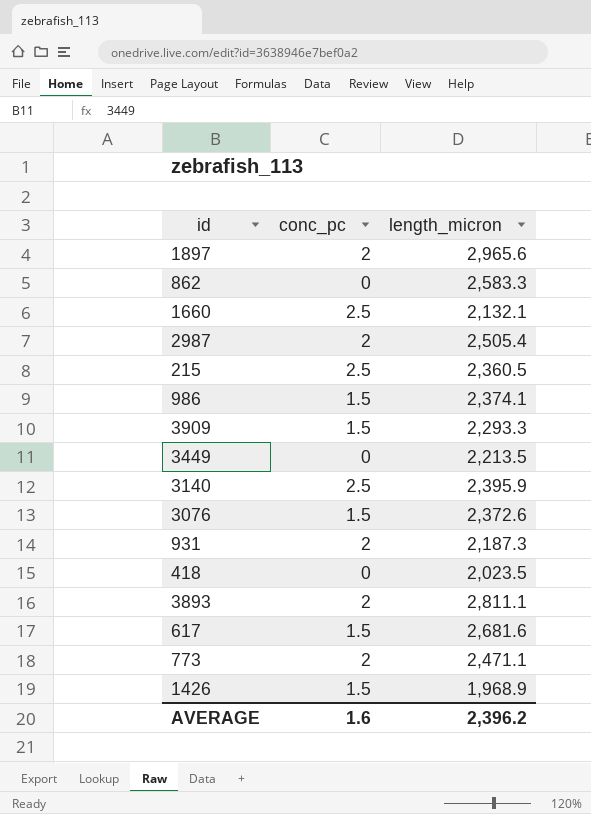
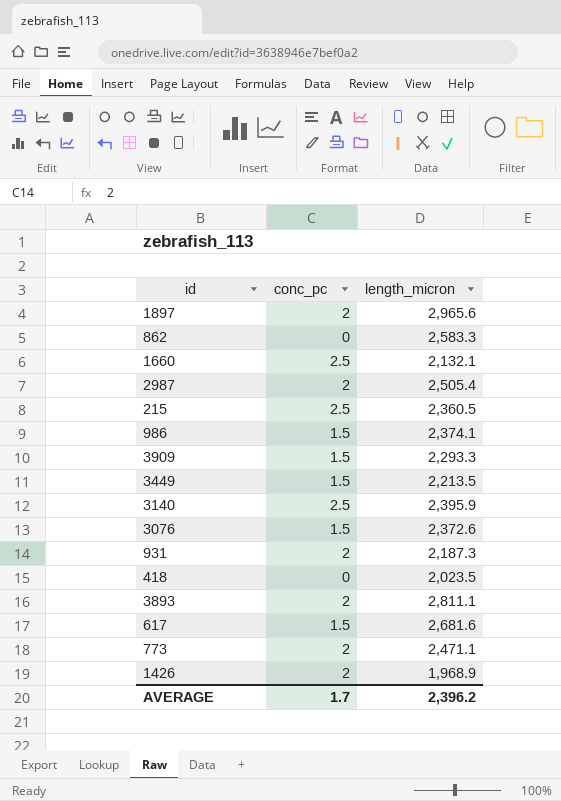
3449 | conc_pc: 0 -> 1.5
1426 | conc_pc: 1.5 -> 2
AVERAGE | conc_pc: 1.6 -> 1.7

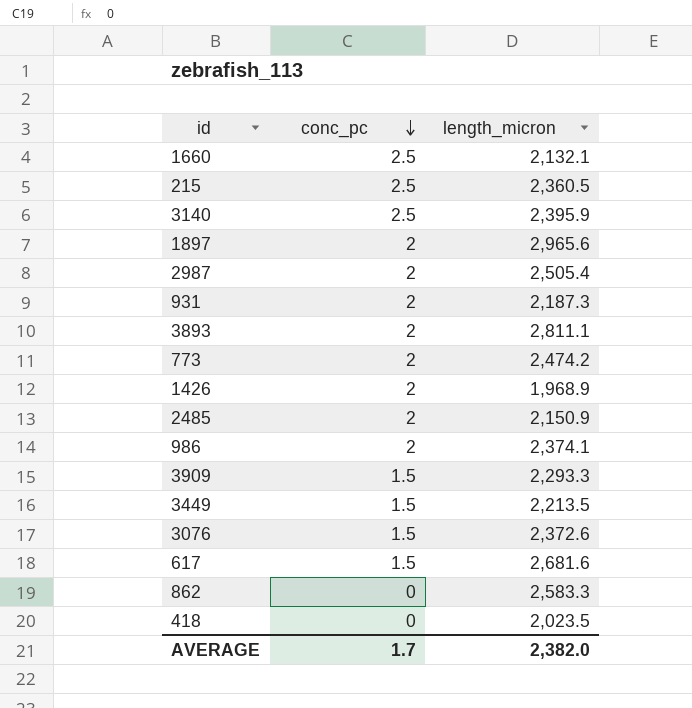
row order: none -> conc_pc descending
773 | length_micron: 2,471.1 -> 2,474.2
row 2485: none -> 2 | 2,150.9
986 | conc_pc: 1.5 -> 2
AVERAGE | length_micron: 2,396.2 -> 2,382.0

